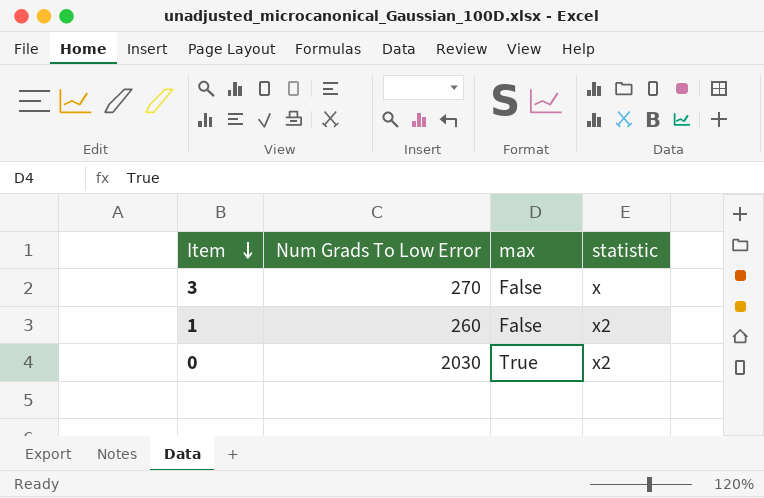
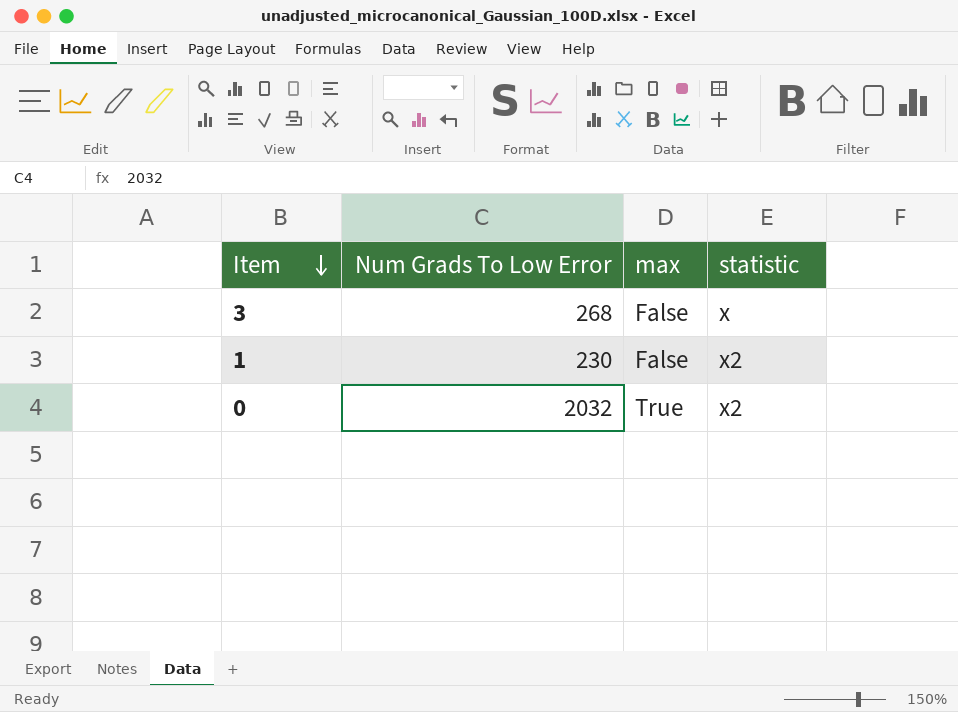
3 | Num Grads To Low Error: 270 -> 268
1 | Num Grads To Low Error: 260 -> 230
0 | Num Grads To Low Error: 2030 -> 2032

